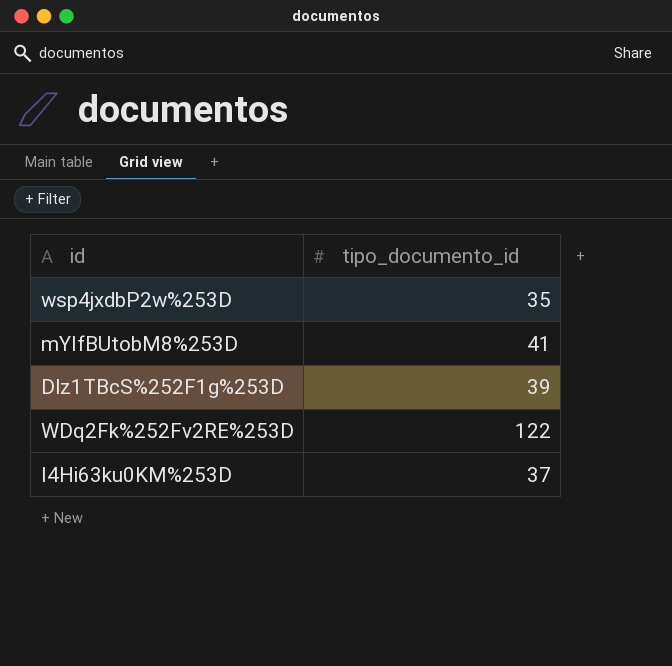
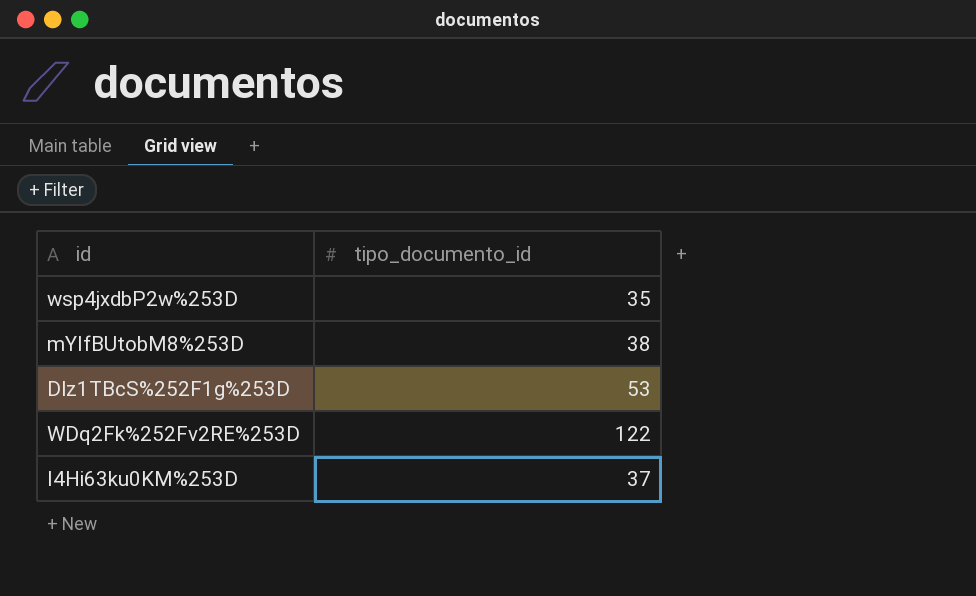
mYIfBUtobM8%253D | tipo_documento_id: 41 -> 38
Dlz1TBcS%252F1g%253D | tipo_documento_id: 39 -> 53

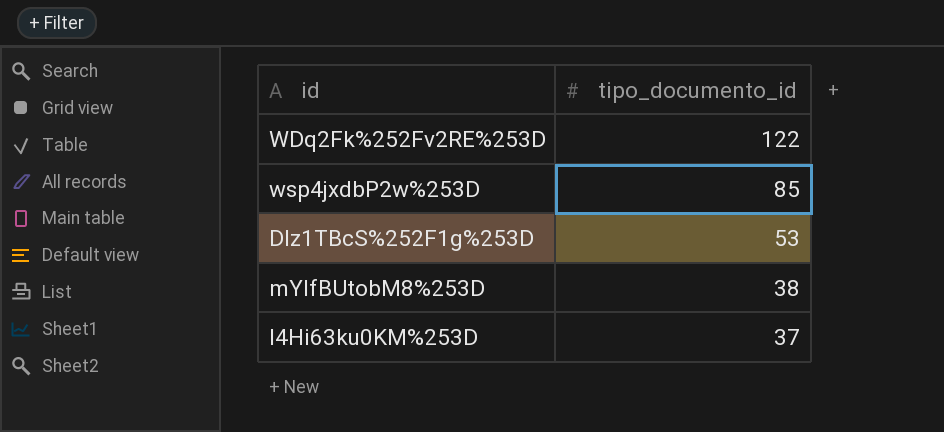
row order: none -> tipo_documento_id descending
wsp4jxdbP2w%253D | tipo_documento_id: 35 -> 85

